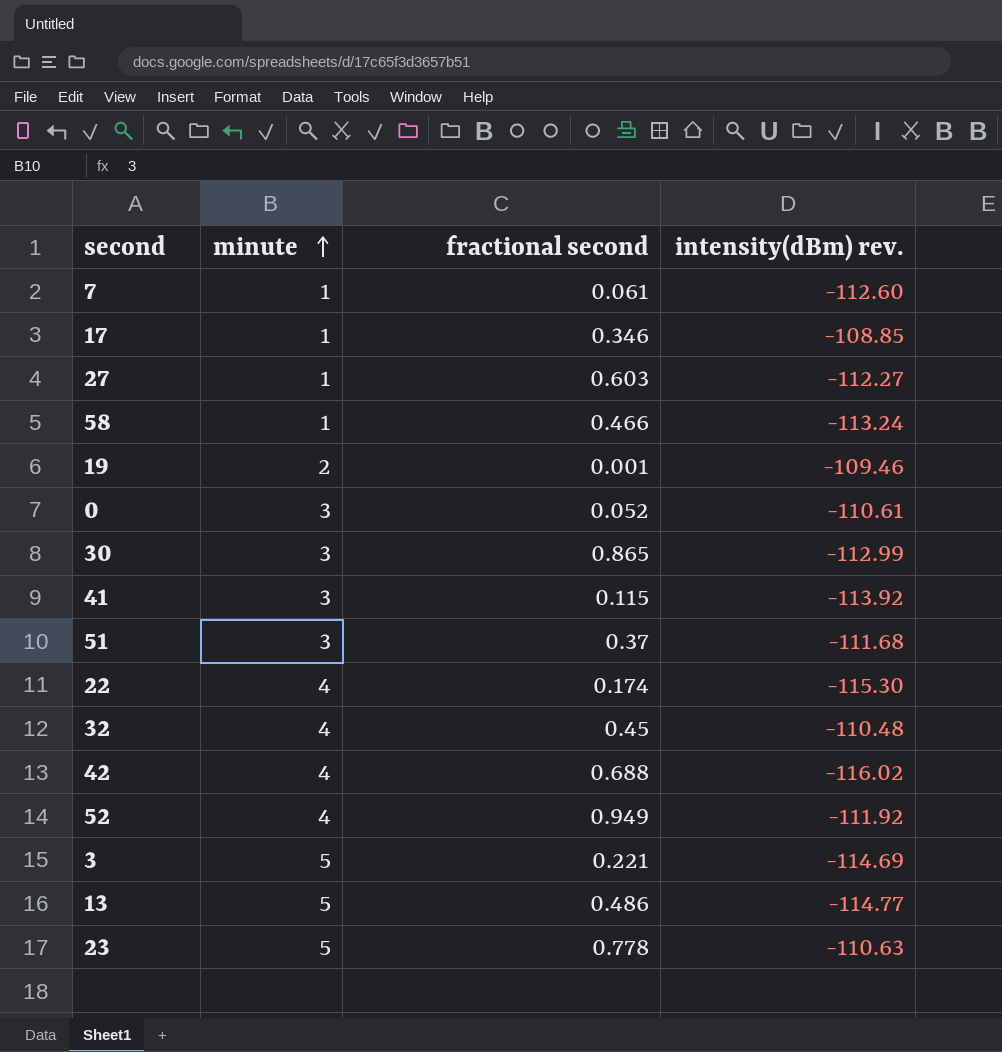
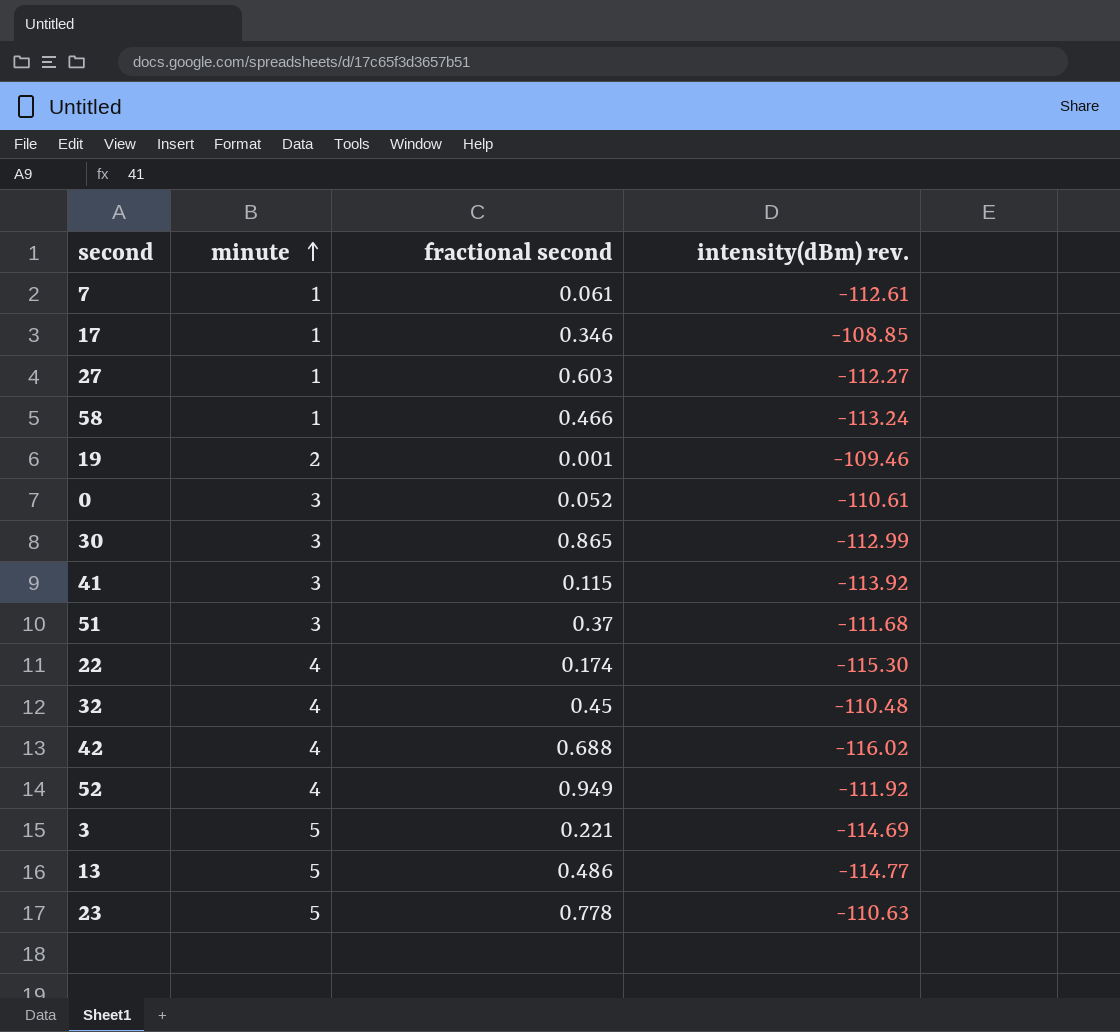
7 | intensity(dBm) rev.: -112.60 -> -112.61

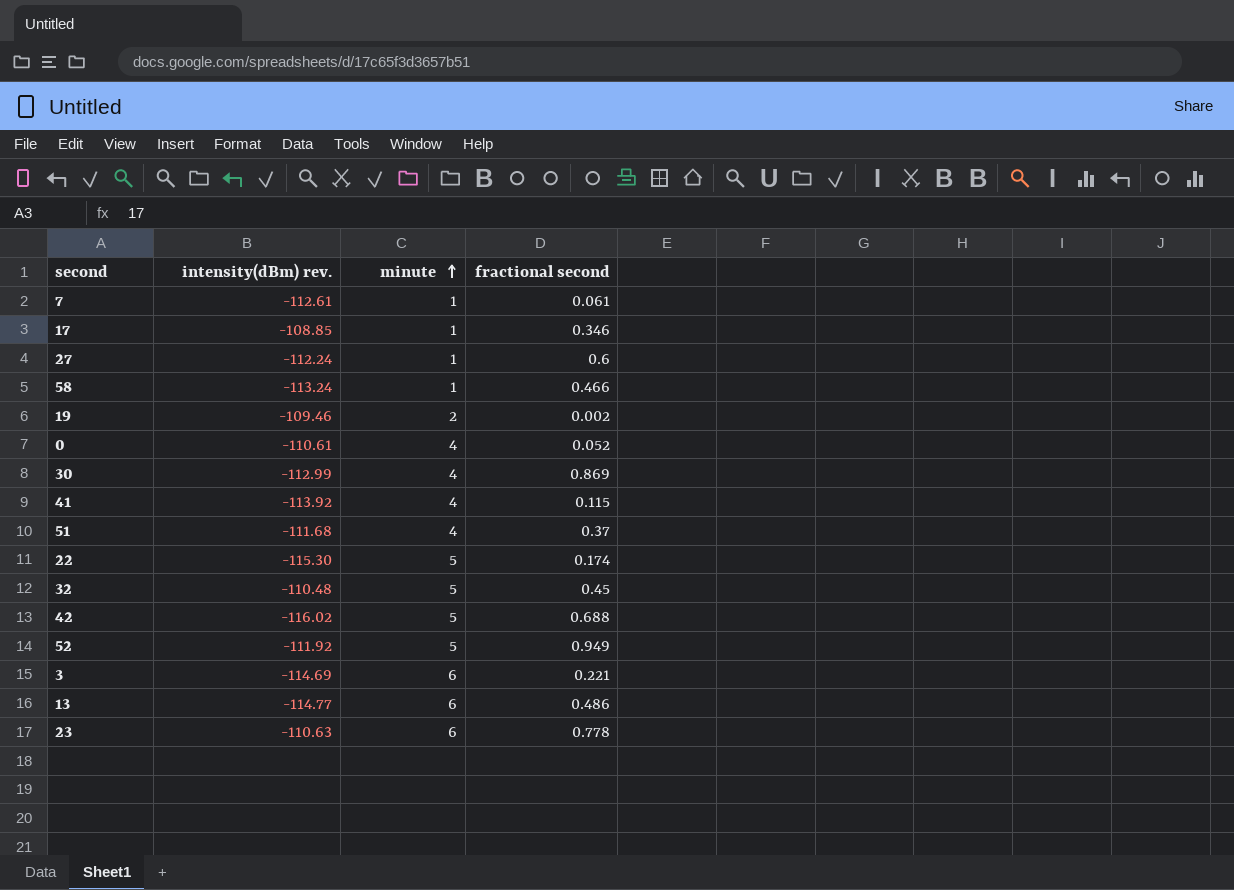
column intensity(dBm) rev. | position: 4 -> 2
27 | intensity(dBm) rev.: -112.27 -> -112.24
27 | fractional second: 0.603 -> 0.6
19 | fractional second: 0.001 -> 0.002
0 | minute: 3 -> 4
30 | minute: 3 -> 4
30 | fractional second: 0.865 -> 0.869
41 | minute: 3 -> 4
51 | minute: 3 -> 4
22 | minute: 4 -> 5
32 | minute: 4 -> 5
42 | minute: 4 -> 5
52 | minute: 4 -> 5
3 | minute: 5 -> 6
13 | minute: 5 -> 6
23 | minute: 5 -> 6

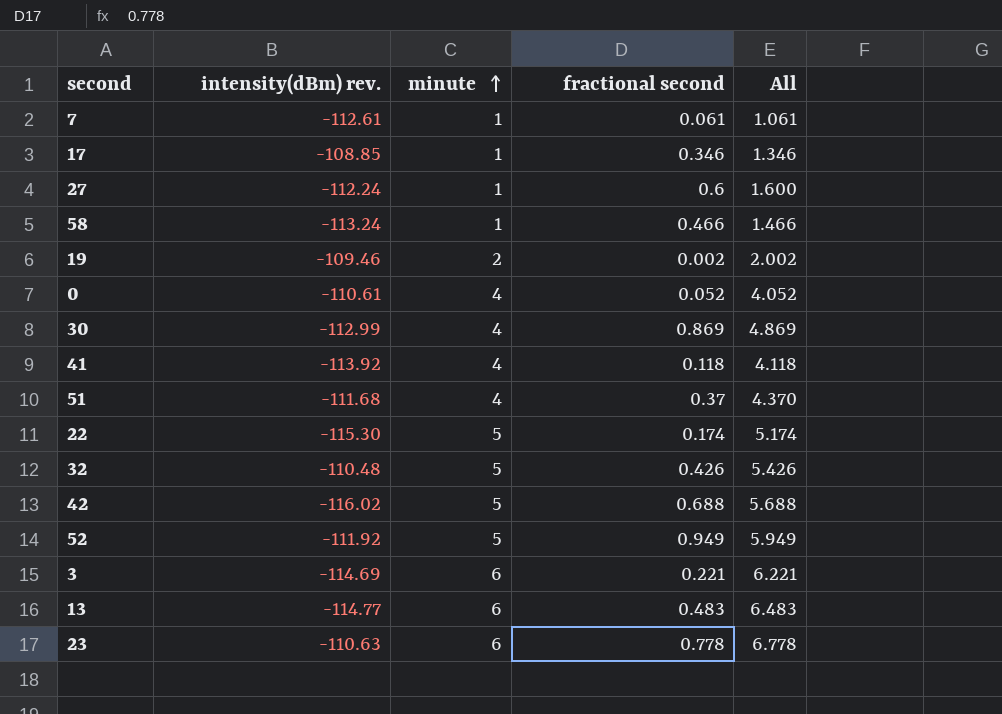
column All | formula: none -> [minute] + [fractional second]
41 | fractional second: 0.115 -> 0.118
32 | fractional second: 0.45 -> 0.426
13 | fractional second: 0.486 -> 0.483

